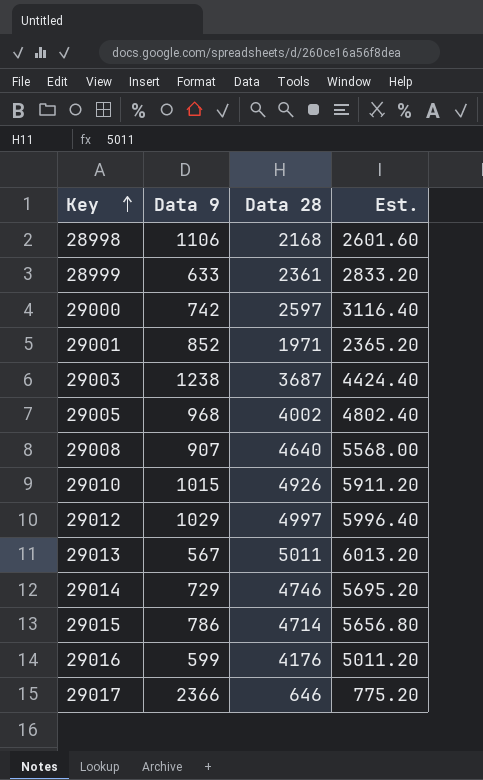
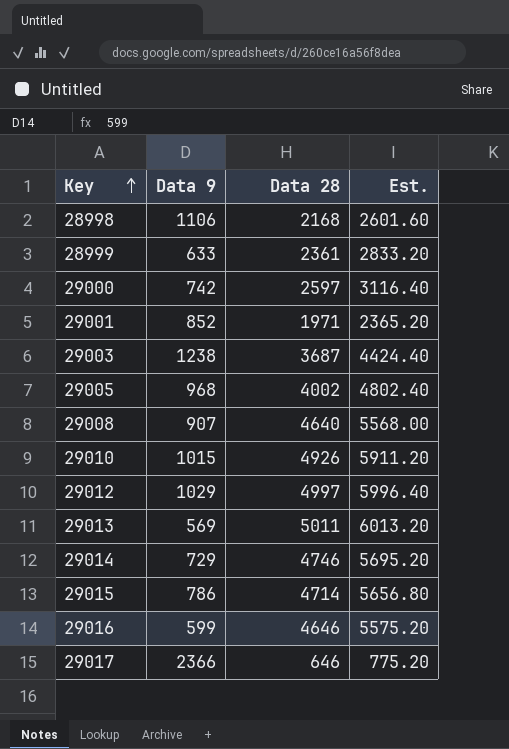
29013 | Data 9: 567 -> 569
29016 | Data 28: 4176 -> 4646
29016 | Est.: 5011.20 -> 5575.20

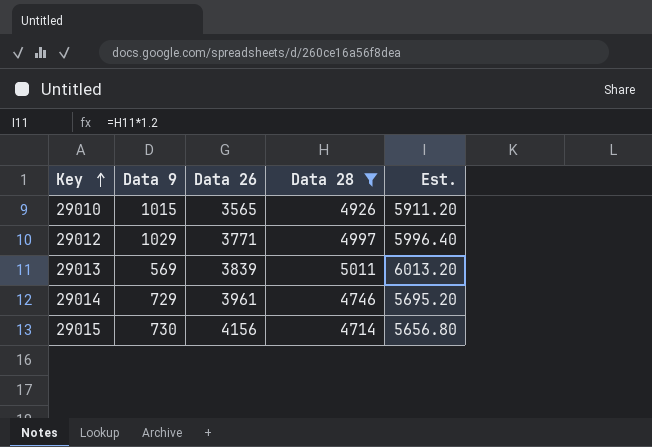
filter: none -> Data 28 >= 4714
column Data 26 | position: none -> 3
29015 | Data 9: 786 -> 730

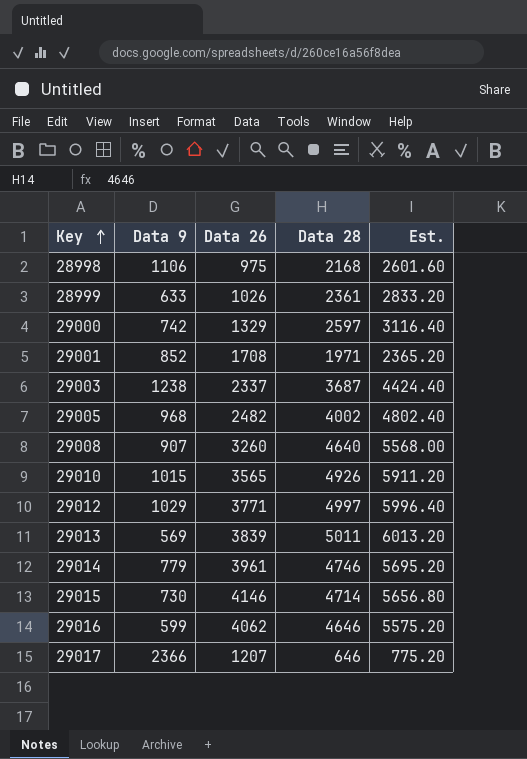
filter: Data 28 >= 4714 -> none
29014 | Data 9: 729 -> 779
29015 | Data 26: 4156 -> 4146

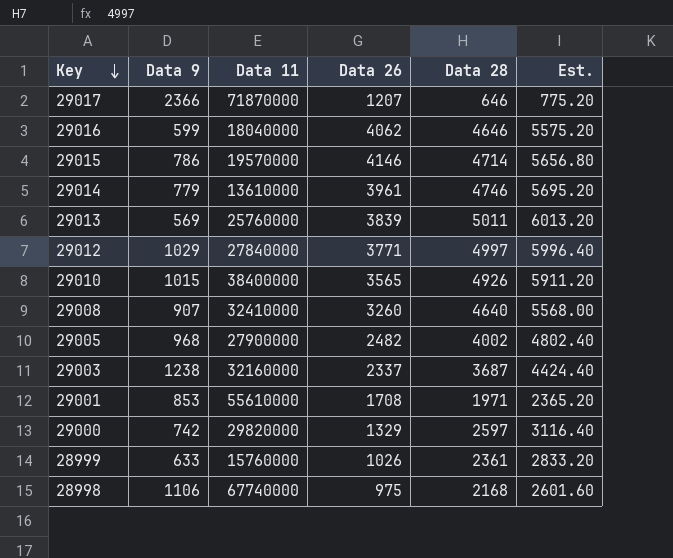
row order: Key ascending -> Key descending
column Data 11 | position: none -> 3
29015 | Data 9: 730 -> 786
29001 | Data 9: 852 -> 853

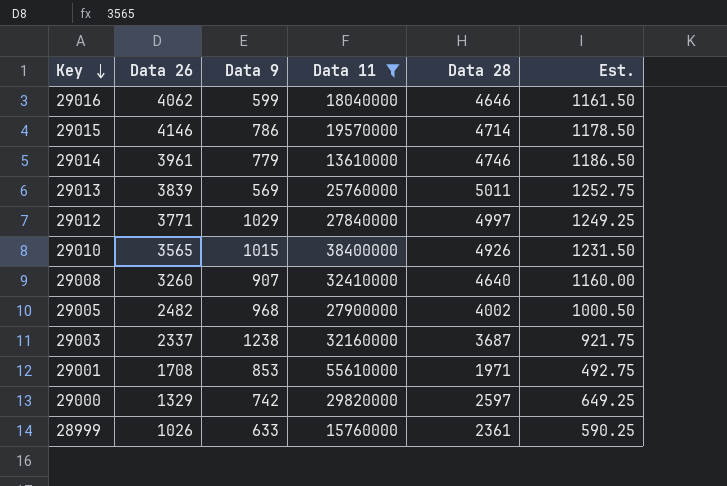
filter: none -> Data 11 <= 55610000
column Data 26 | position: 4 -> 2
column Est. | formula: [Data 28] * 1.2 -> [Data 28] * 0.25

